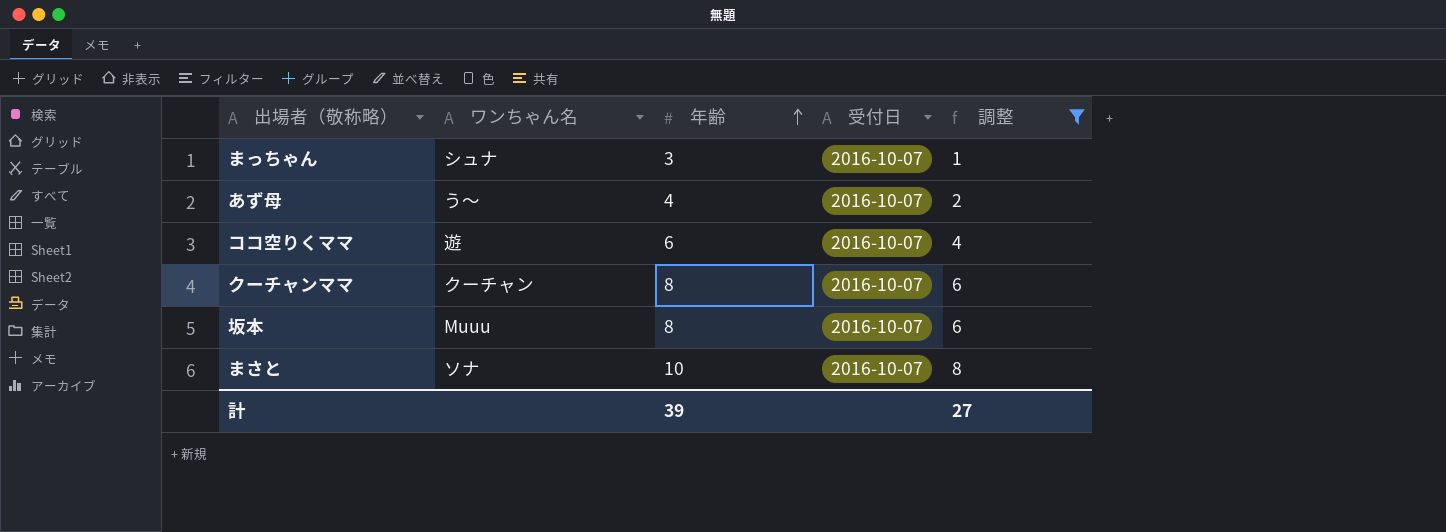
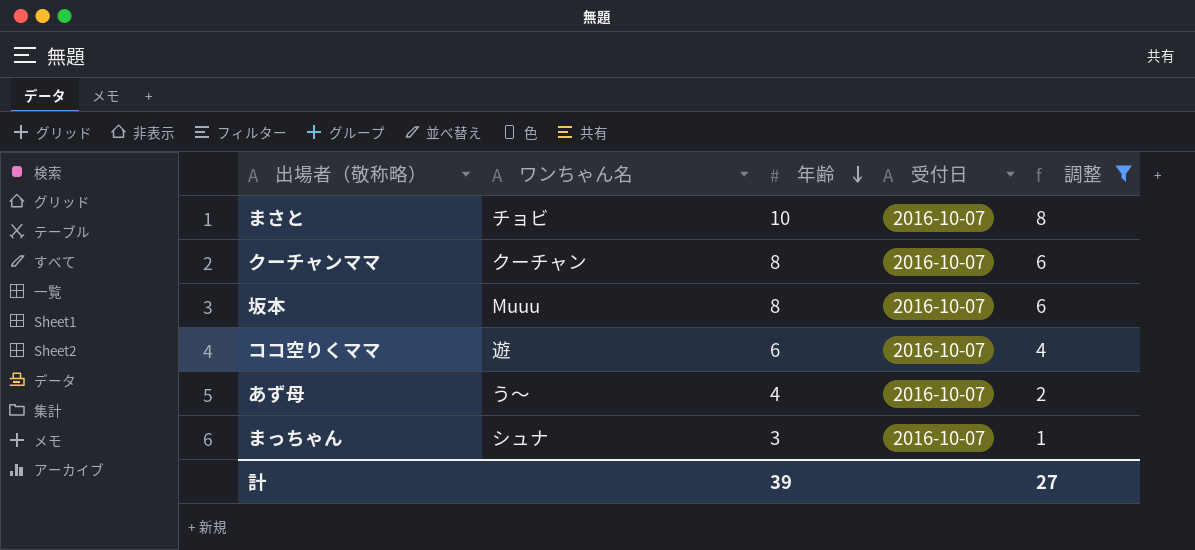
row order: 年齢 ascending -> 年齢 descending
まさと | ワンちゃん名: ソナ -> チョビ

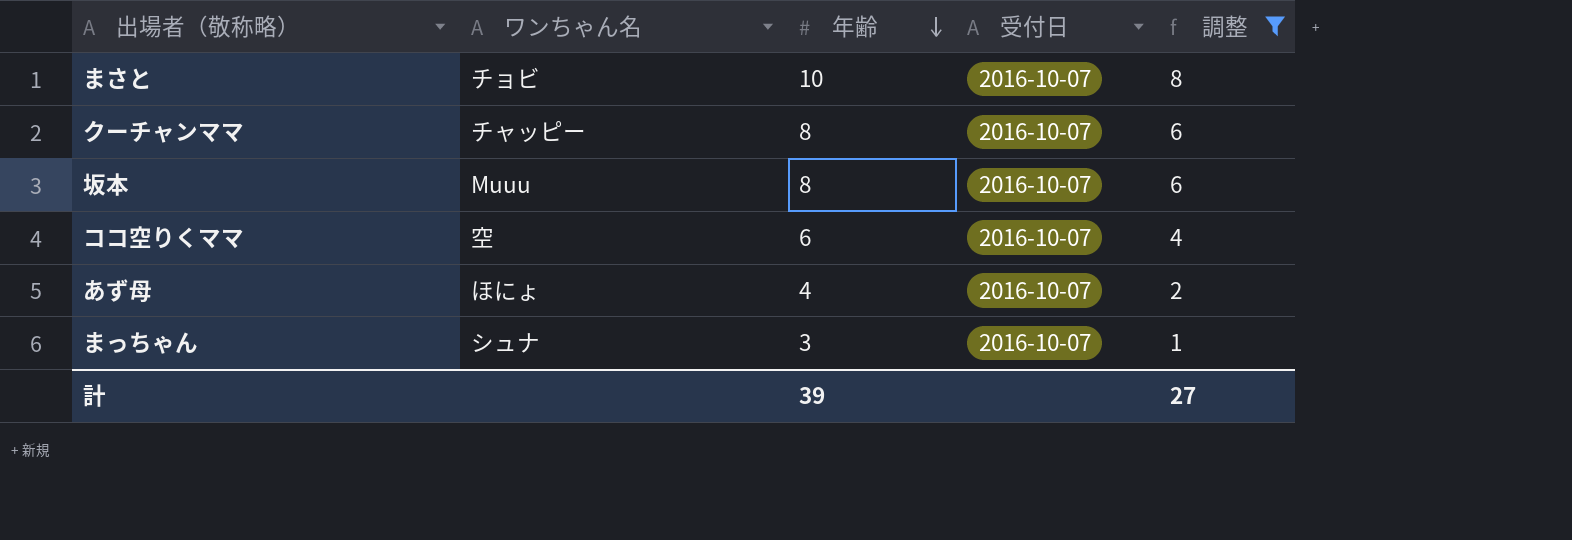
クーチャンママ | ワンちゃん名: クーチャン -> チャッピー
ココ空りくママ | ワンちゃん名: 遊 -> 空
あず母 | ワンちゃん名: う～ -> ほにょ

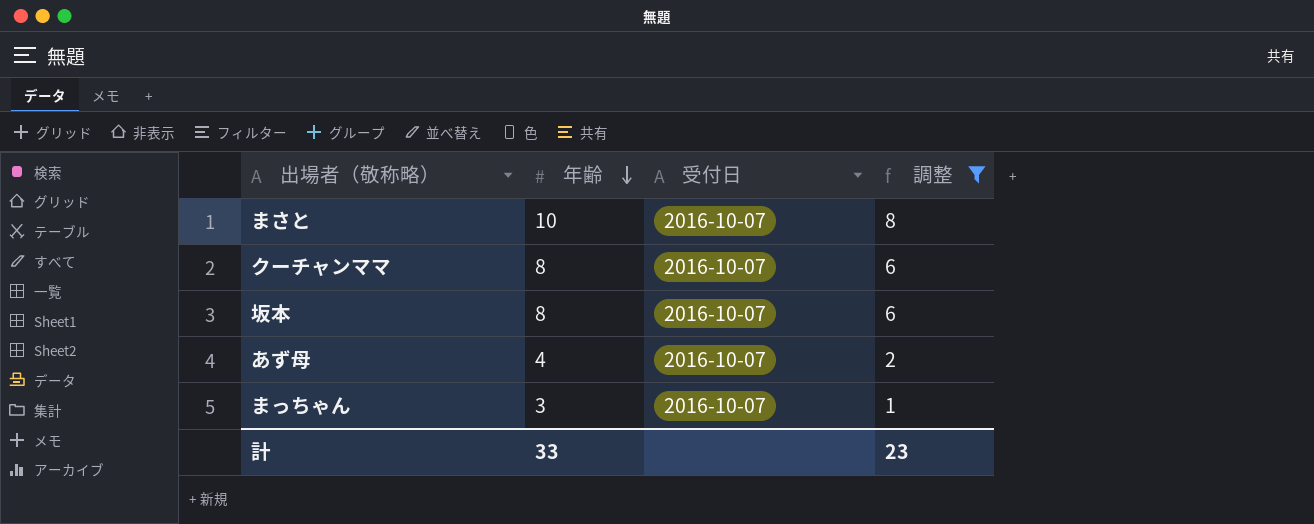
column ワンちゃん名 | position: 2 -> none
row ココ空りくママ: 空 | 6 | 2016-10-07 | 4 -> none
計 | 年齢: 39 -> 33
計 | 調整: 27 -> 23

